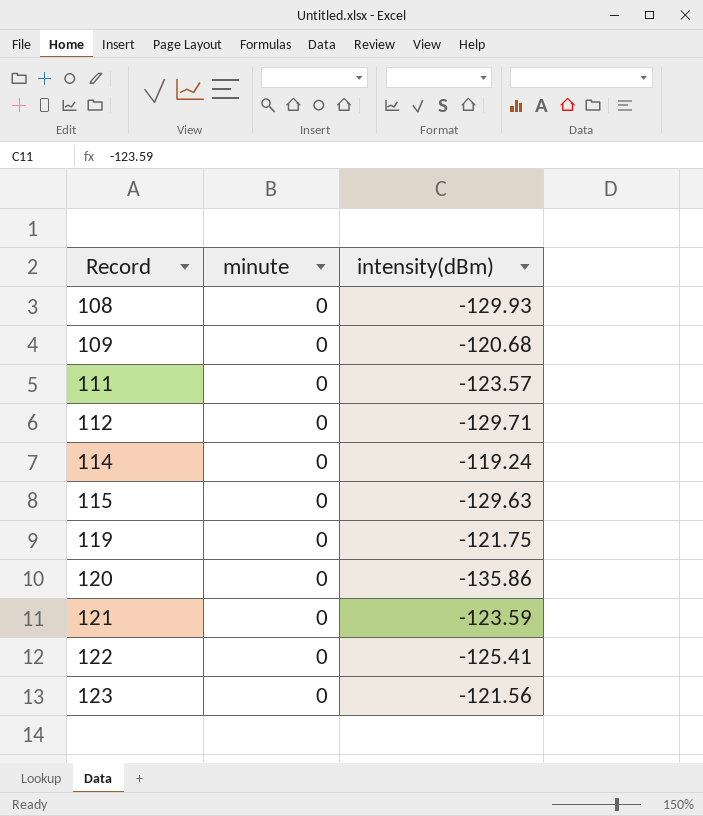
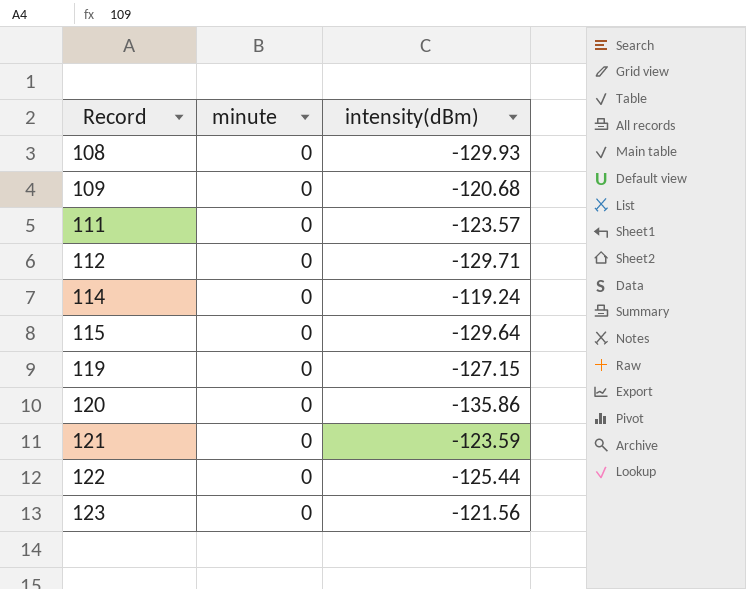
115 | intensity(dBm): -129.63 -> -129.64
119 | intensity(dBm): -121.75 -> -127.15
122 | intensity(dBm): -125.41 -> -125.44

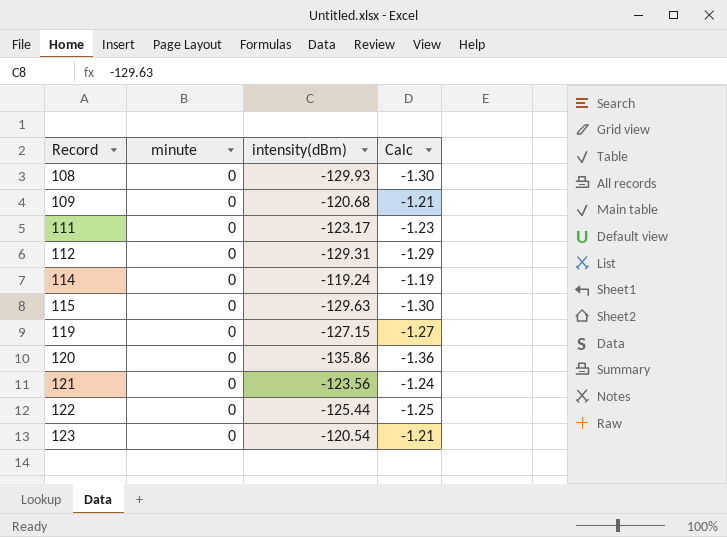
column Calc | formula: none -> [intensity(dBm)] * 0.01
111 | intensity(dBm): -123.57 -> -123.17
112 | intensity(dBm): -129.71 -> -129.31
115 | intensity(dBm): -129.64 -> -129.63
121 | intensity(dBm): -123.59 -> -123.56
123 | intensity(dBm): -121.56 -> -120.54

